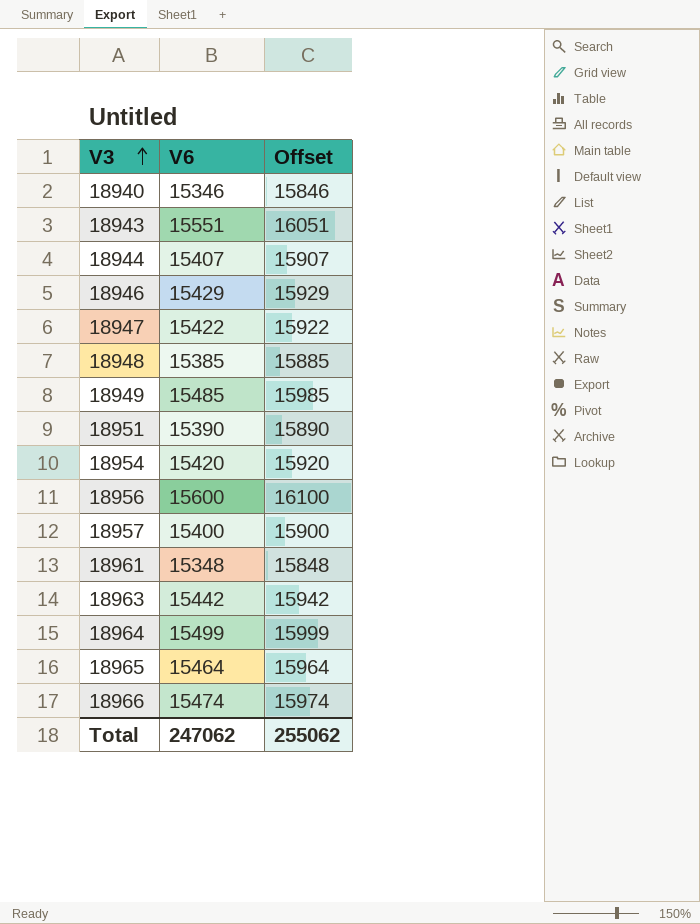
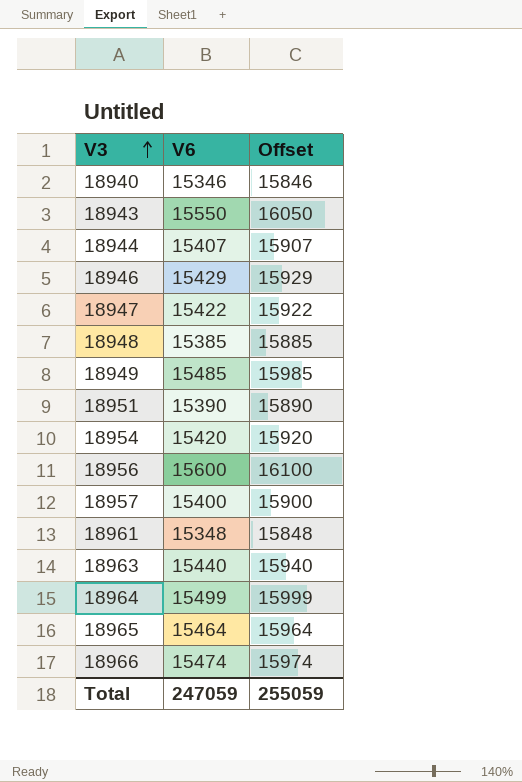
18943 | V6: 15551 -> 15550
18943 | Offset: 16051 -> 16050
18963 | V6: 15442 -> 15440
18963 | Offset: 15942 -> 15940
Total | V6: 247062 -> 247059
Total | Offset: 255062 -> 255059

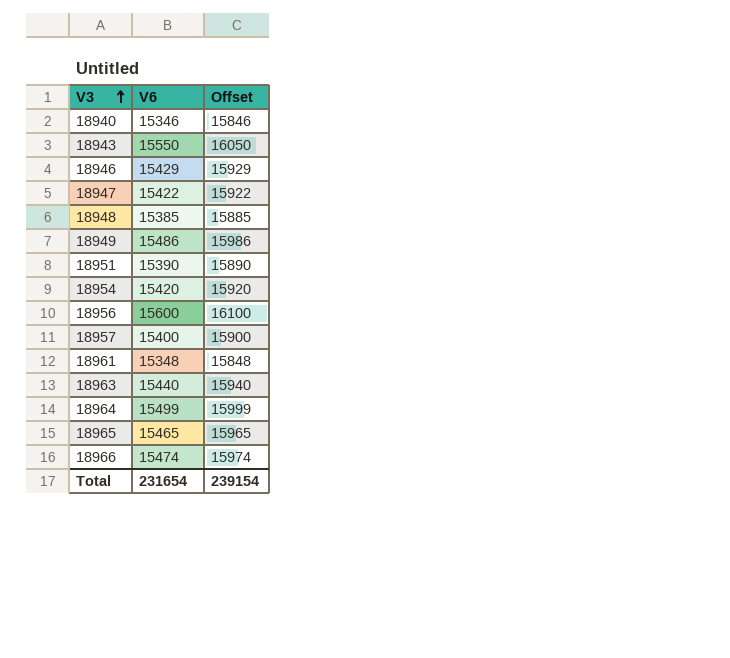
row 18944: 15407 | 15907 -> none
18949 | V6: 15485 -> 15486
18949 | Offset: 15985 -> 15986
18965 | V6: 15464 -> 15465
18965 | Offset: 15964 -> 15965
Total | V6: 247059 -> 231654
Total | Offset: 255059 -> 239154

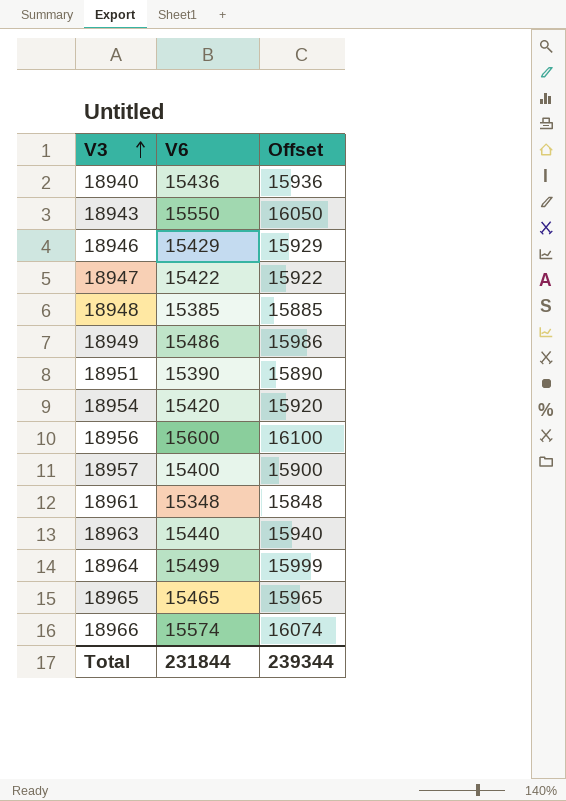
18940 | V6: 15346 -> 15436
18940 | Offset: 15846 -> 15936
18966 | V6: 15474 -> 15574
18966 | Offset: 15974 -> 16074
Total | V6: 231654 -> 231844
Total | Offset: 239154 -> 239344

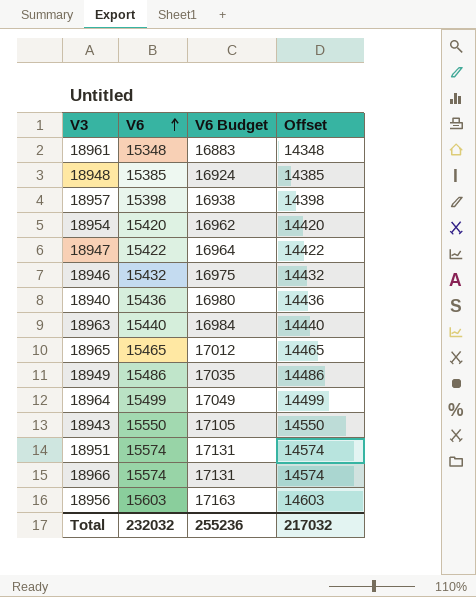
row order: V3 ascending -> V6 ascending
column V6 Budget | formula: none -> [V6] * 1.1
column Offset | formula: [V6] + 500 -> [V6] - 1000
18957 | V6: 15400 -> 15398
18946 | V6: 15429 -> 15432
18951 | V6: 15390 -> 15574
18956 | V6: 15600 -> 15603
Total | V6: 231844 -> 232032
Total | Offset: 239344 -> 217032

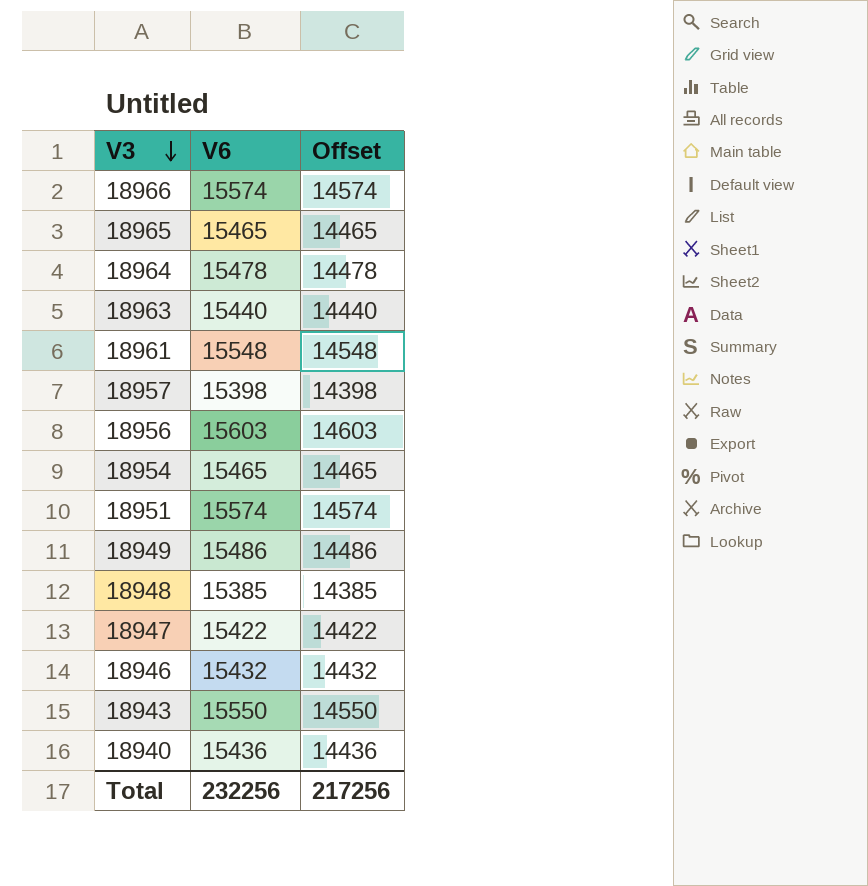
row order: V6 ascending -> V3 descending
column V6 Budget | formula: [V6] * 1.1 -> none
18964 | V6: 15499 -> 15478
18964 | Offset: 14499 -> 14478
18961 | V6: 15348 -> 15548
18961 | Offset: 14348 -> 14548
18954 | V6: 15420 -> 15465
18954 | Offset: 14420 -> 14465
Total | V6: 232032 -> 232256
Total | Offset: 217032 -> 217256

